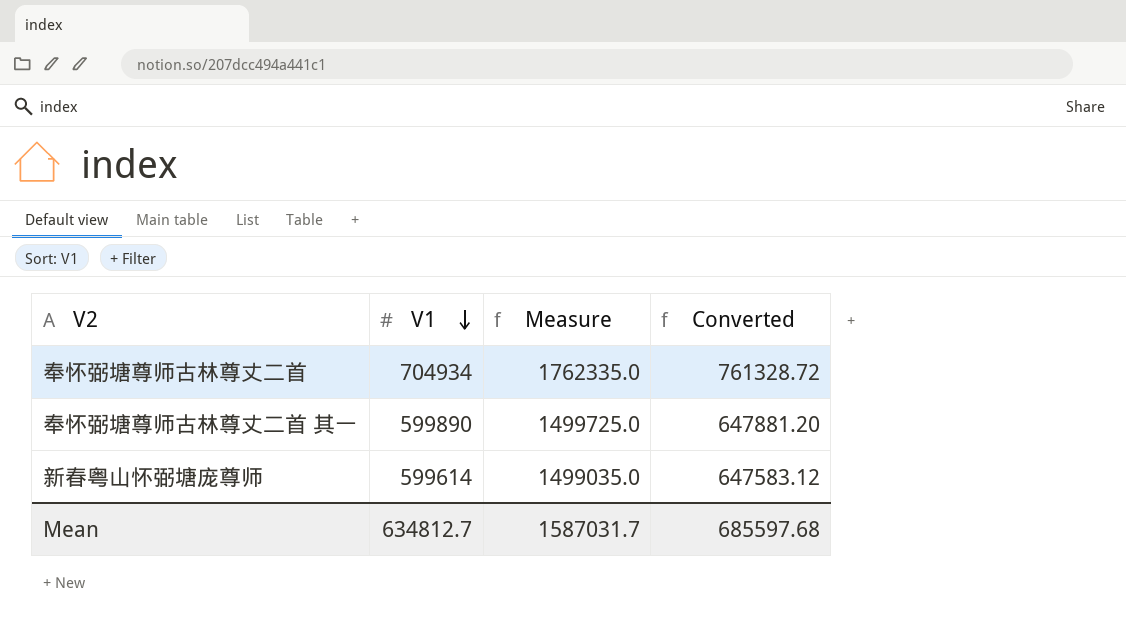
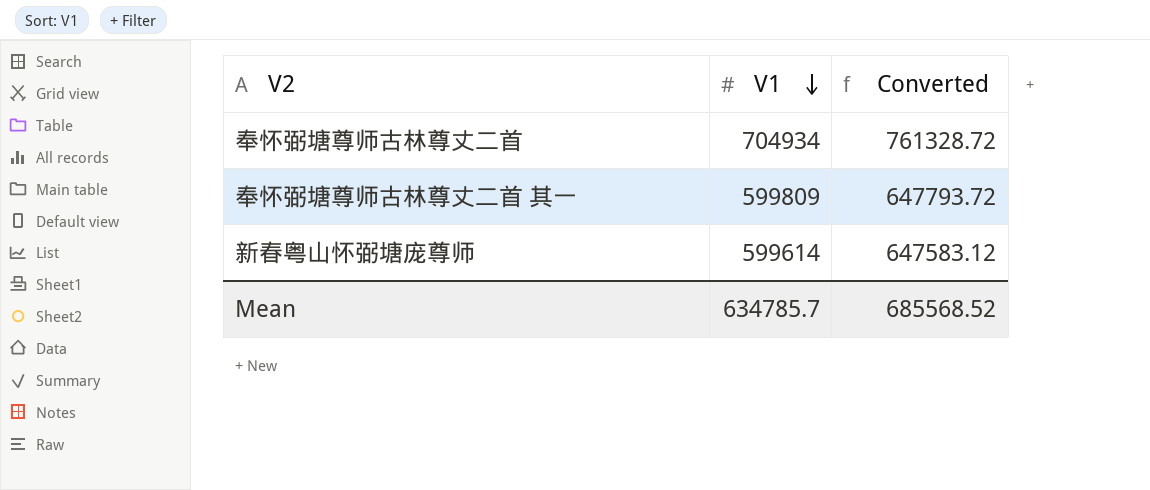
column Measure | formula: [V1] * 2.5 -> none
奉怀弼塘尊师古林尊丈二首 其一 | V1: 599890 -> 599809
奉怀弼塘尊师古林尊丈二首 其一 | Converted: 647881.20 -> 647793.72
Mean | V1: 634812.7 -> 634785.7
Mean | Converted: 685597.68 -> 685568.52

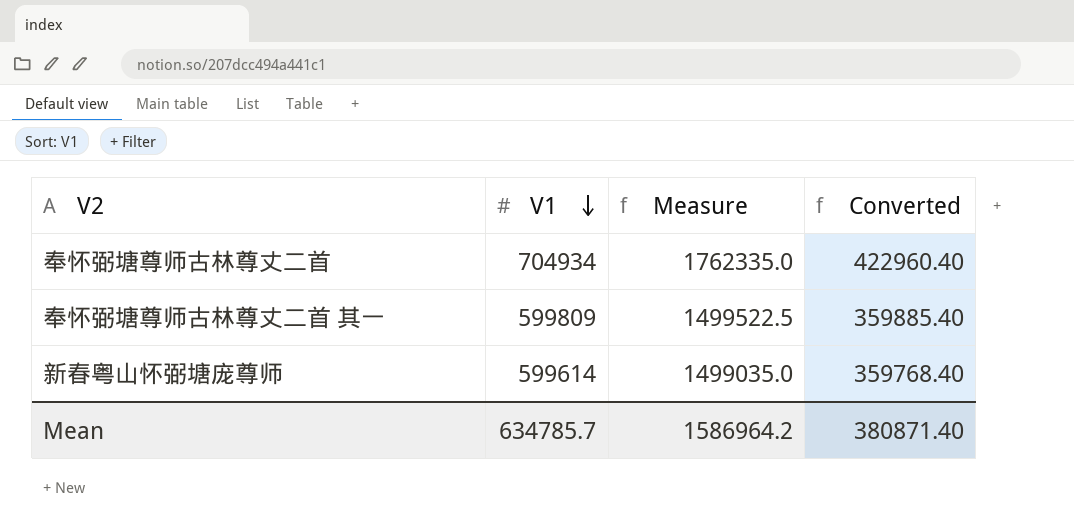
column Measure | formula: none -> [V1] * 2.5
column Converted | formula: [V1] * 1.08 -> [V1] * 0.6
Mean | Converted: 685568.52 -> 380871.40

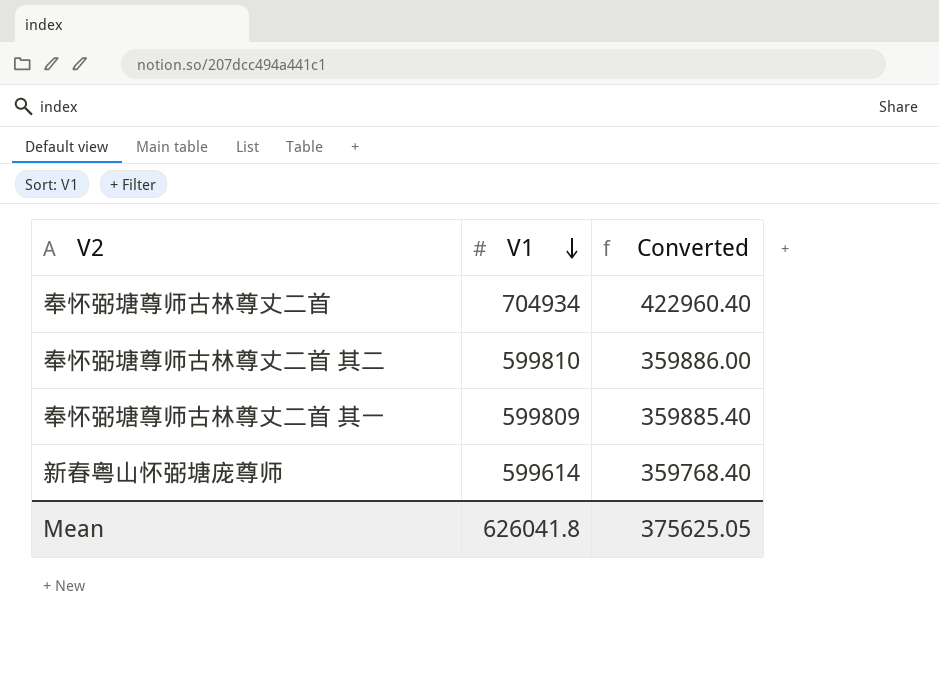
column Measure | formula: [V1] * 2.5 -> none
row 奉怀弼塘尊师古林尊丈二首 其二: none -> 599810 | 359886.00
Mean | V1: 634785.7 -> 626041.8
Mean | Converted: 380871.40 -> 375625.05

